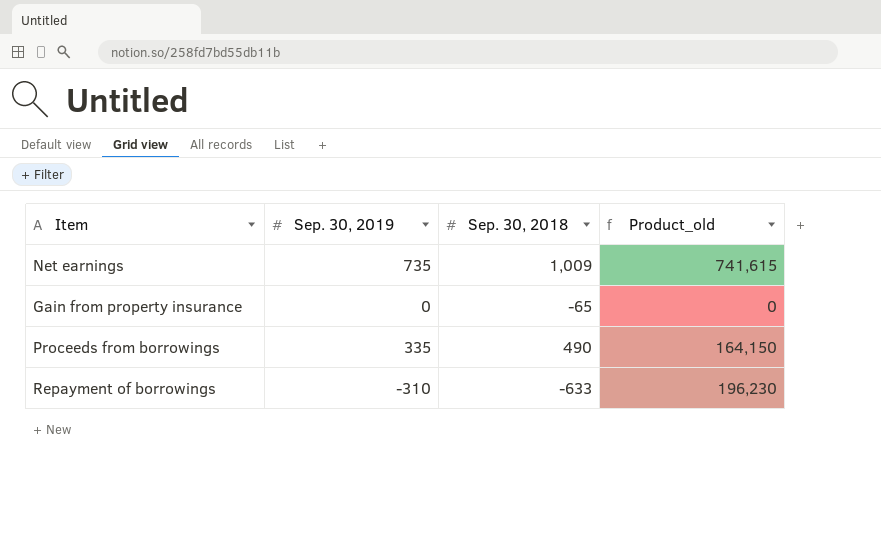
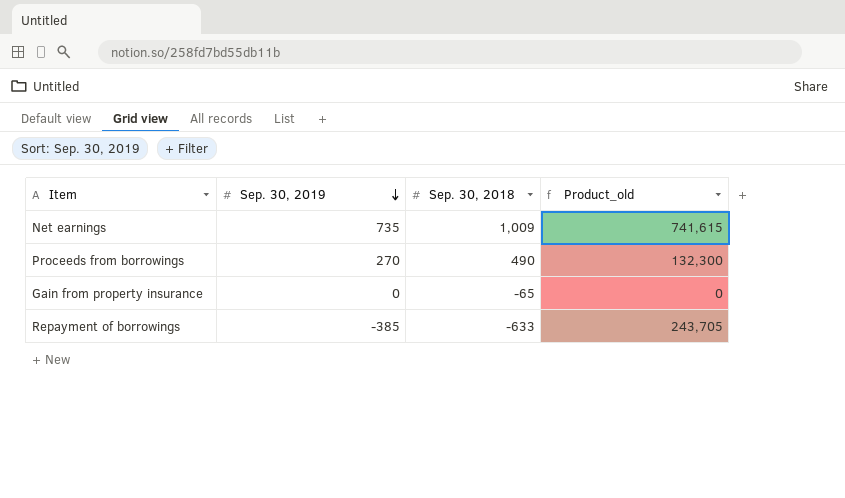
row order: none -> Sep. 30, 2019 descending
Proceeds from borrowings | Sep. 30, 2019: 335 -> 270
Proceeds from borrowings | Product_old: 164,150 -> 132,300
Repayment of borrowings | Sep. 30, 2019: -310 -> -385
Repayment of borrowings | Product_old: 196,230 -> 243,705

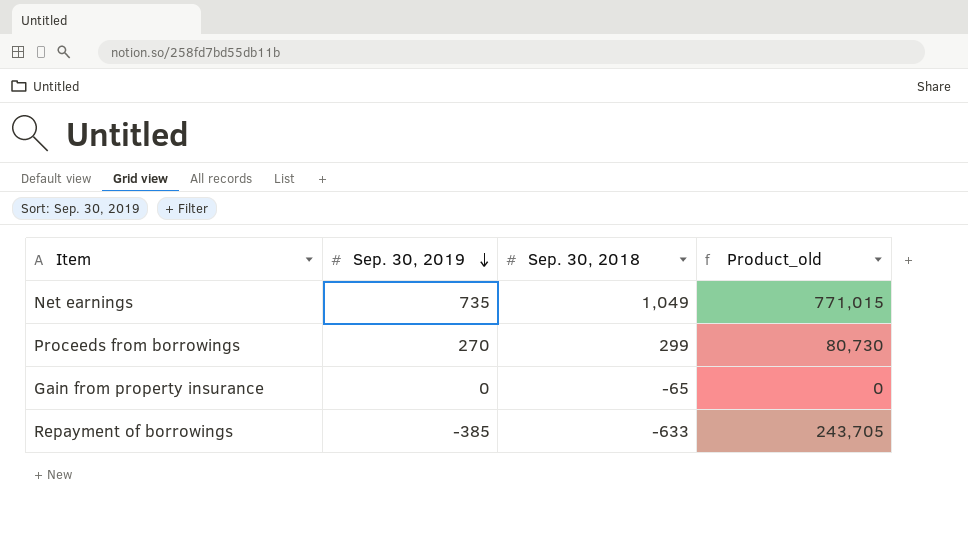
Net earnings | Sep. 30, 2018: 1,009 -> 1,049
Net earnings | Product_old: 741,615 -> 771,015
Proceeds from borrowings | Sep. 30, 2018: 490 -> 299
Proceeds from borrowings | Product_old: 132,300 -> 80,730

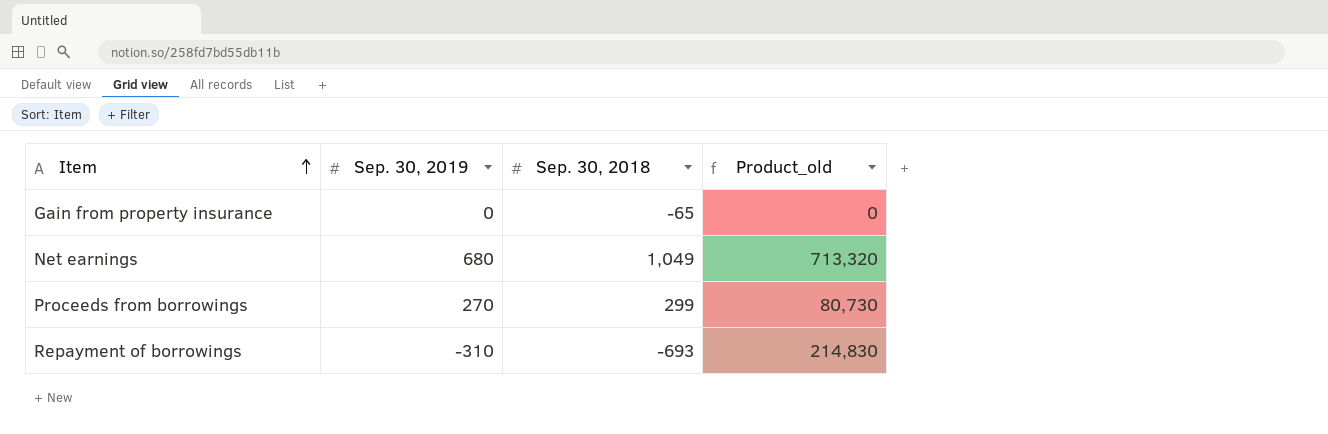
row order: Sep. 30, 2019 descending -> Item ascending
Net earnings | Sep. 30, 2019: 735 -> 680
Net earnings | Product_old: 771,015 -> 713,320
Repayment of borrowings | Sep. 30, 2019: -385 -> -310
Repayment of borrowings | Sep. 30, 2018: -633 -> -693
Repayment of borrowings | Product_old: 243,705 -> 214,830

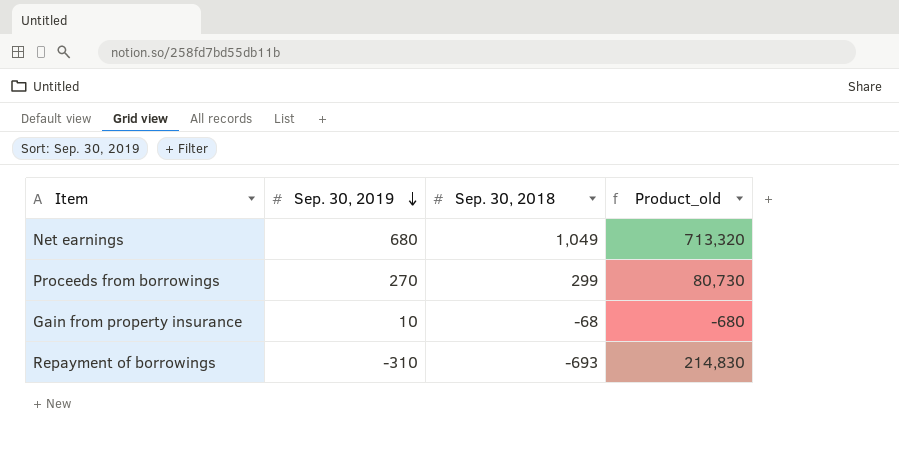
row order: Item ascending -> Sep. 30, 2019 descending
Gain from property insurance | Sep. 30, 2019: 0 -> 10
Gain from property insurance | Sep. 30, 2018: -65 -> -68
Gain from property insurance | Product_old: 0 -> -680

